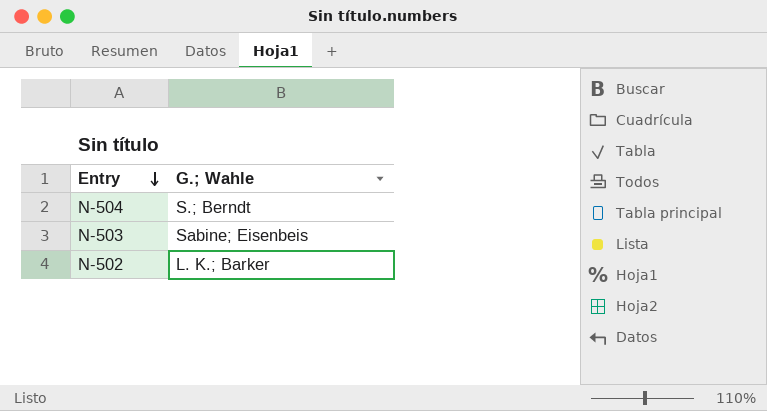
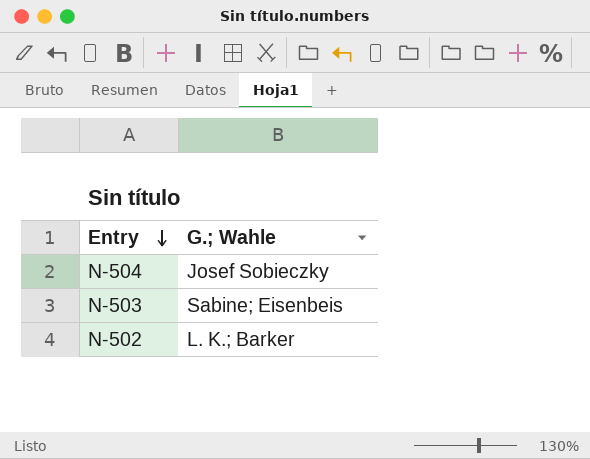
N-504 | G.; Wahle: S.; Berndt -> Josef Sobieczky

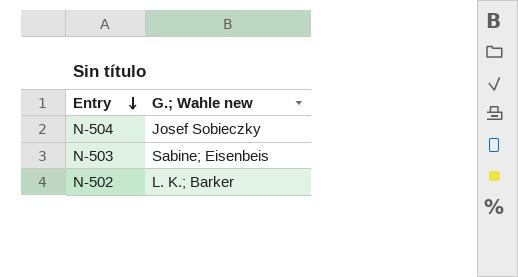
column name: G.; Wahle -> G.; Wahle new

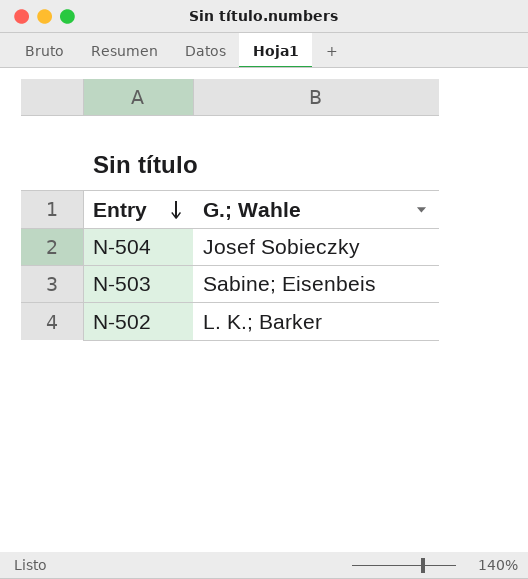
column name: G.; Wahle new -> G.; Wahle

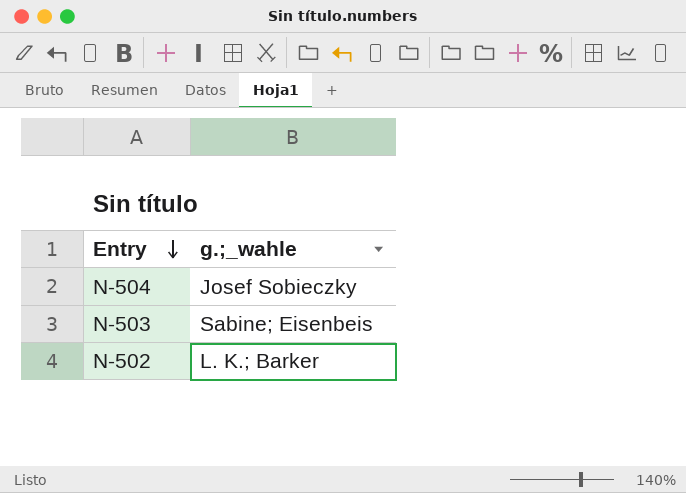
column name: G.; Wahle -> g.;_wahle

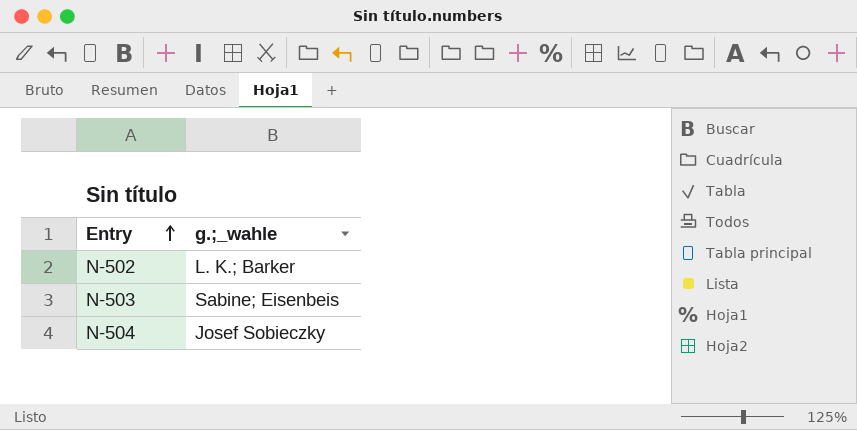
row order: Entry descending -> Entry ascending

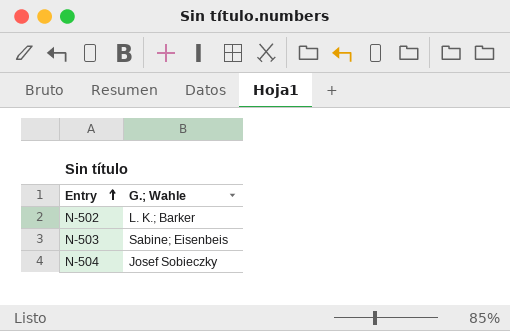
column name: g.;_wahle -> G.; Wahle

